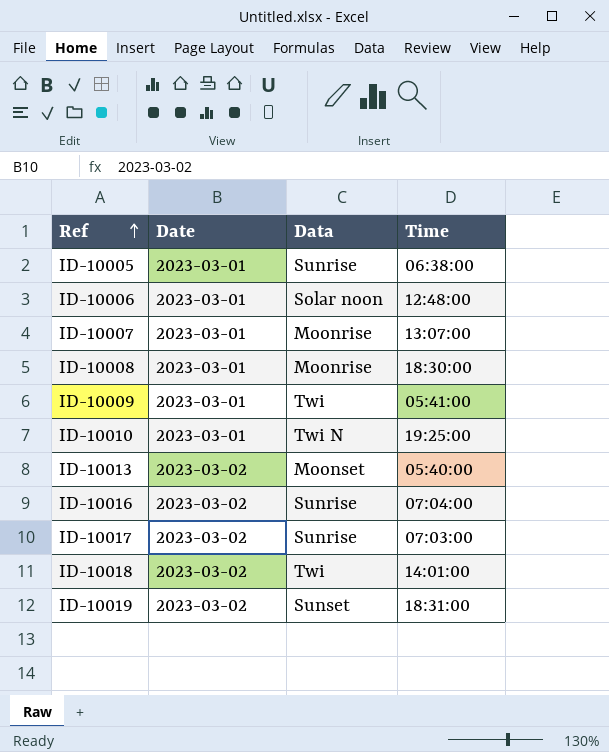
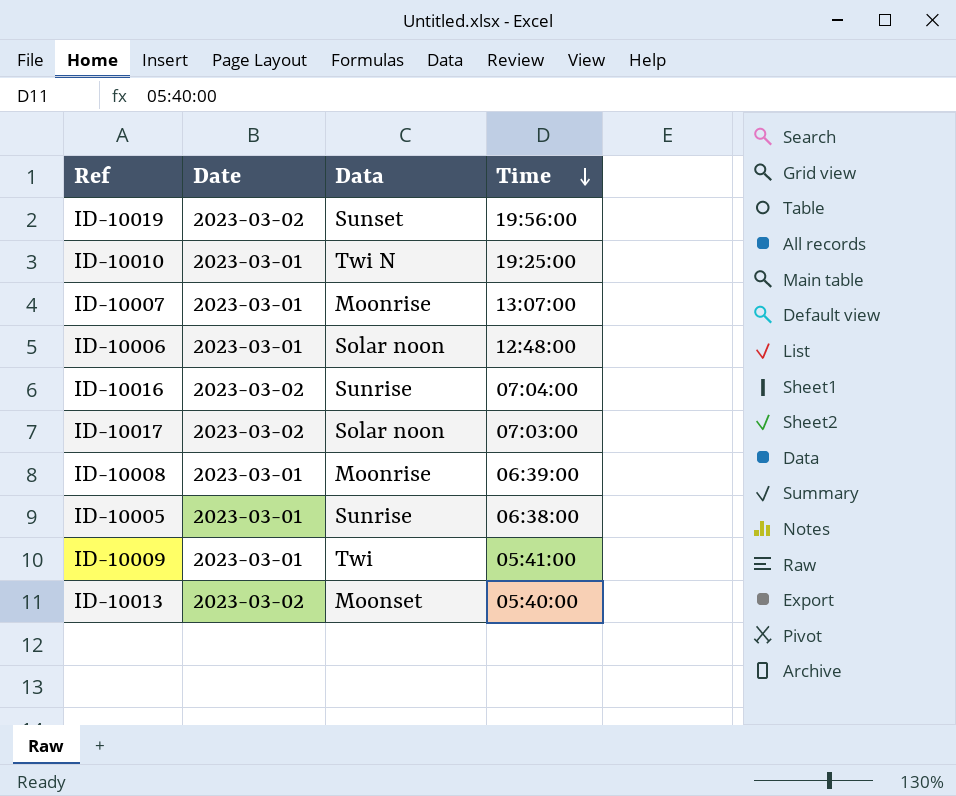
row order: Ref ascending -> Time descending
row ID-10018: 2023-03-02 | Twi | 14:01:00 -> none
ID-10019 | Time: 18:31:00 -> 19:56:00
ID-10017 | Data: Sunrise -> Solar noon
ID-10008 | Time: 18:30:00 -> 06:39:00

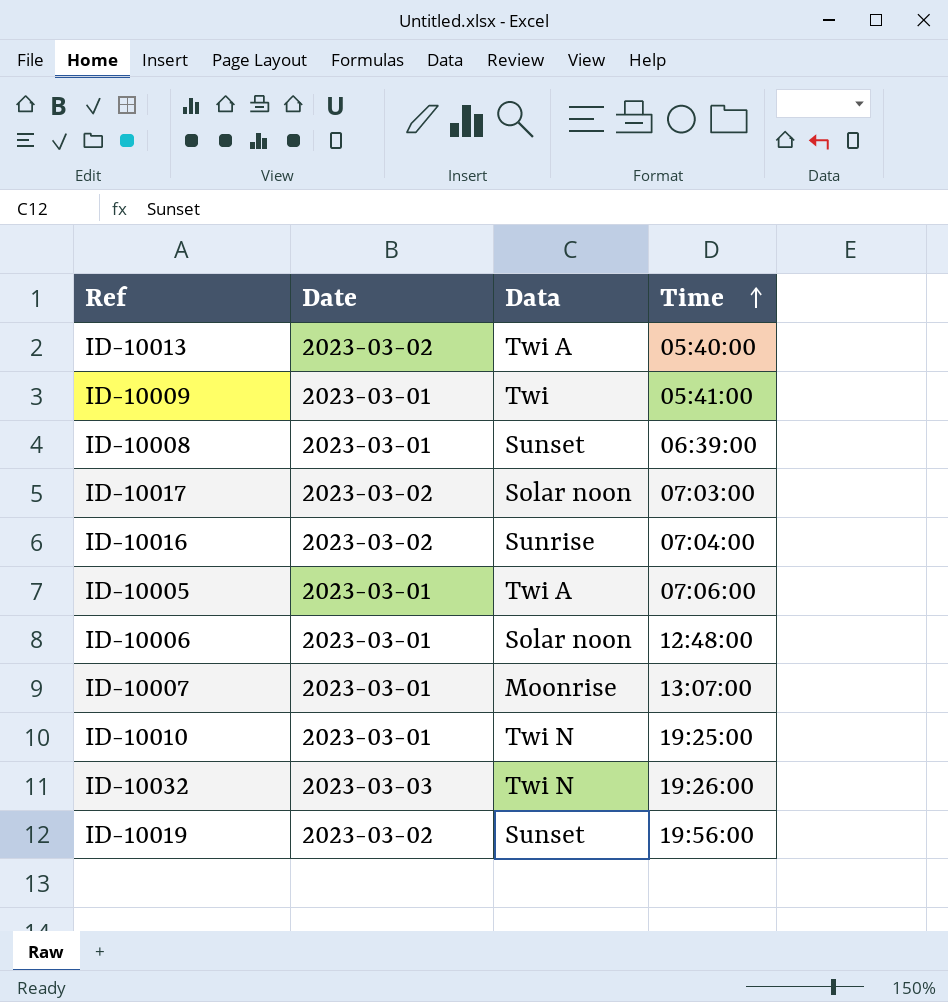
row order: Time descending -> Time ascending
ID-10013 | Data: Moonset -> Twi A
ID-10008 | Data: Moonrise -> Sunset
ID-10005 | Data: Sunrise -> Twi A
ID-10005 | Time: 06:38:00 -> 07:06:00
row ID-10032: none -> 2023-03-03 | Twi N | 19:26:00

